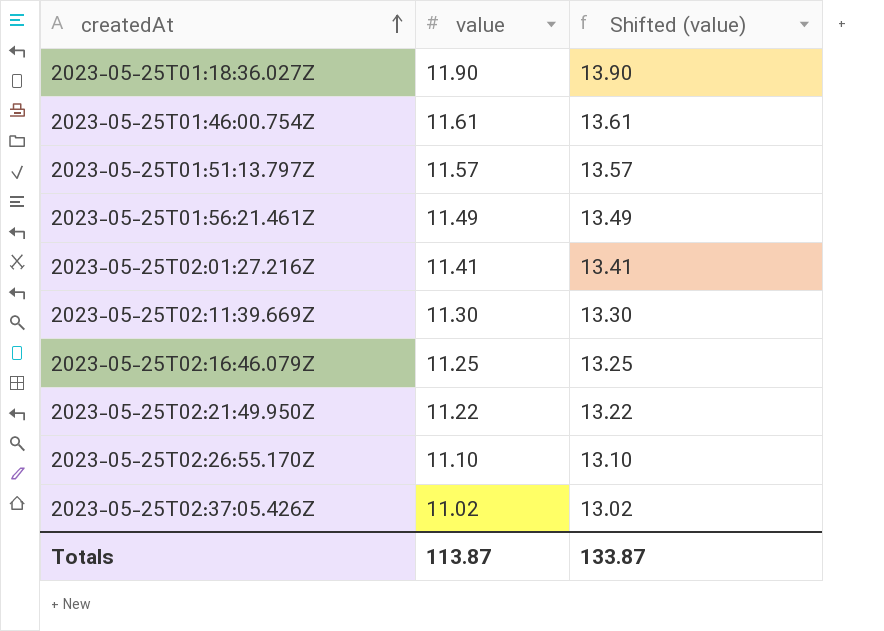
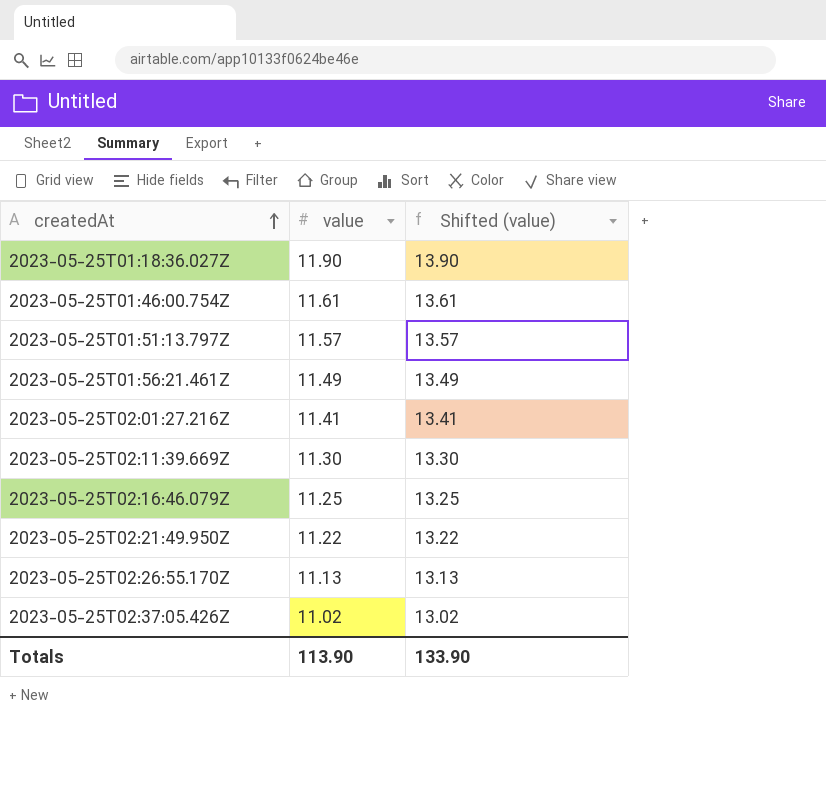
2023-05-25T02:26:55.170Z | value: 11.10 -> 11.13
2023-05-25T02:26:55.170Z | Shifted (value): 13.10 -> 13.13
Totals | value: 113.87 -> 113.90
Totals | Shifted (value): 133.87 -> 133.90

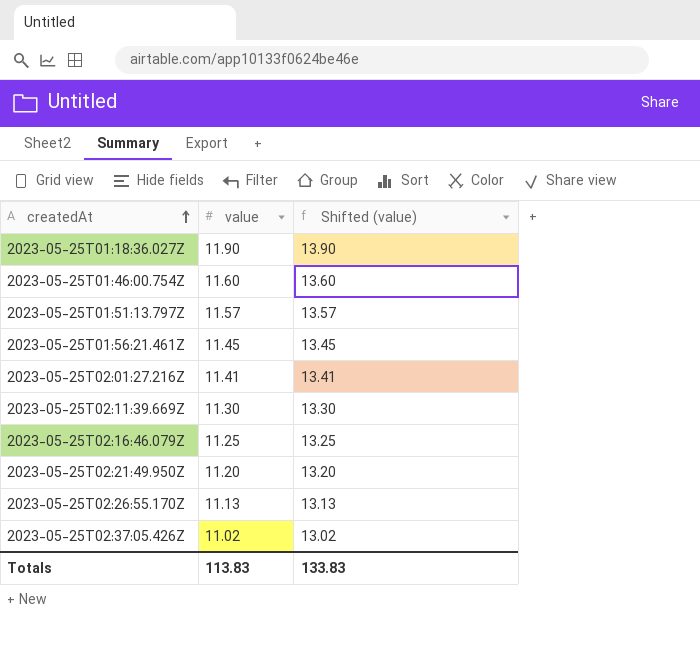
2023-05-25T01:46:00.754Z | value: 11.61 -> 11.60
2023-05-25T01:46:00.754Z | Shifted (value): 13.61 -> 13.60
2023-05-25T01:56:21.461Z | value: 11.49 -> 11.45
2023-05-25T01:56:21.461Z | Shifted (value): 13.49 -> 13.45
2023-05-25T02:21:49.950Z | value: 11.22 -> 11.20
2023-05-25T02:21:49.950Z | Shifted (value): 13.22 -> 13.20
Totals | value: 113.90 -> 113.83
Totals | Shifted (value): 133.90 -> 133.83

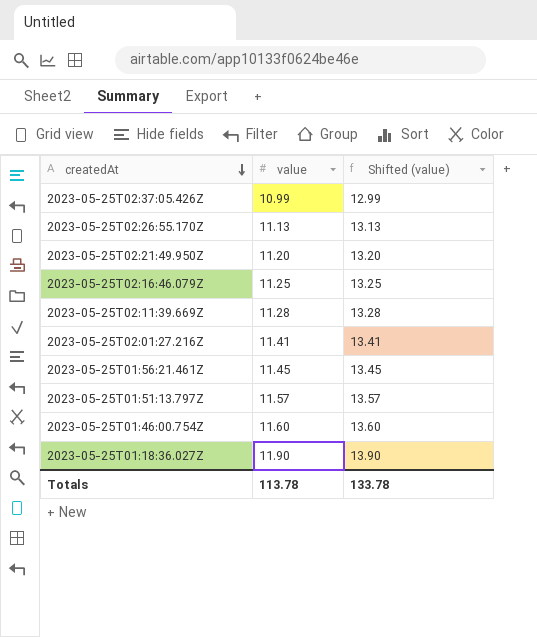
row order: createdAt ascending -> createdAt descending
2023-05-25T02:37:05.426Z | value: 11.02 -> 10.99
2023-05-25T02:37:05.426Z | Shifted (value): 13.02 -> 12.99
2023-05-25T02:11:39.669Z | value: 11.30 -> 11.28
2023-05-25T02:11:39.669Z | Shifted (value): 13.30 -> 13.28
Totals | value: 113.83 -> 113.78
Totals | Shifted (value): 133.83 -> 133.78

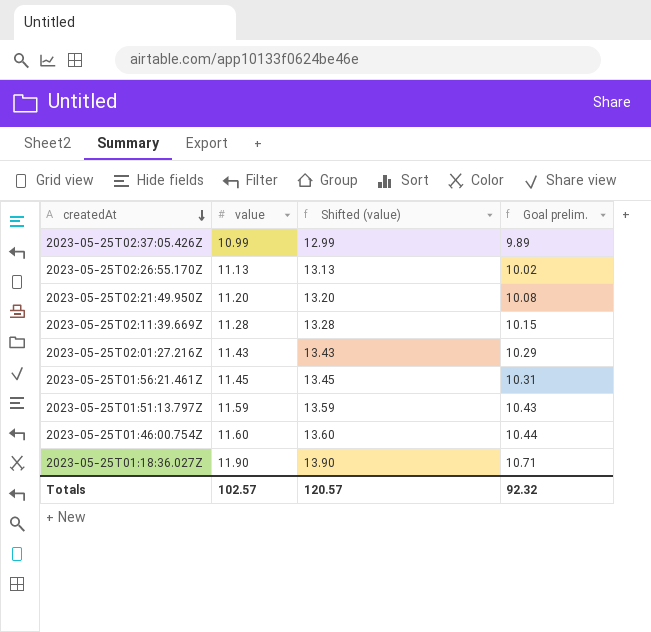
column Goal prelim. | formula: none -> [value] * 0.9
row 2023-05-25T02:16:46.079Z: 11.25 | 13.25 -> none
2023-05-25T02:01:27.216Z | value: 11.41 -> 11.43
2023-05-25T02:01:27.216Z | Shifted (value): 13.41 -> 13.43
2023-05-25T01:51:13.797Z | value: 11.57 -> 11.59
2023-05-25T01:51:13.797Z | Shifted (value): 13.57 -> 13.59
Totals | value: 113.78 -> 102.57
Totals | Shifted (value): 133.78 -> 120.57

